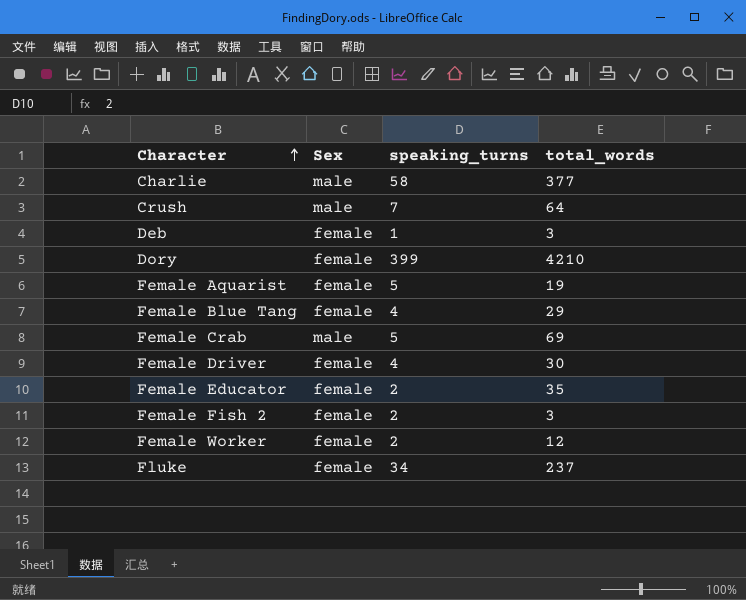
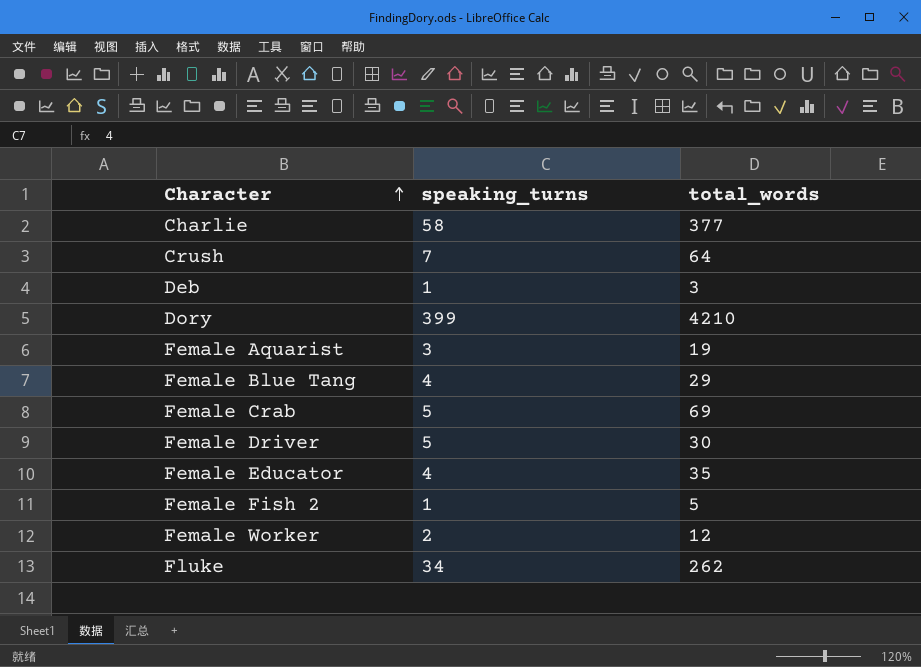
column Sex | position: 2 -> none
Female Aquarist | speaking_turns: 5 -> 3
Female Driver | speaking_turns: 4 -> 5
Female Educator | speaking_turns: 2 -> 4
Female Fish 2 | speaking_turns: 2 -> 1
Female Fish 2 | total_words: 3 -> 5
Fluke | total_words: 237 -> 262

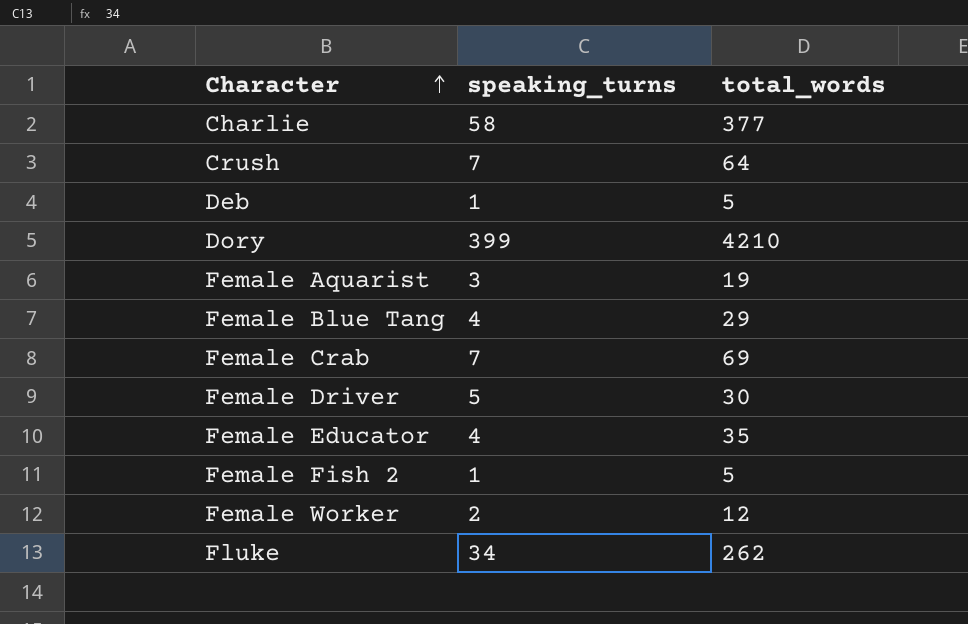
Deb | total_words: 3 -> 5
Female Crab | speaking_turns: 5 -> 7

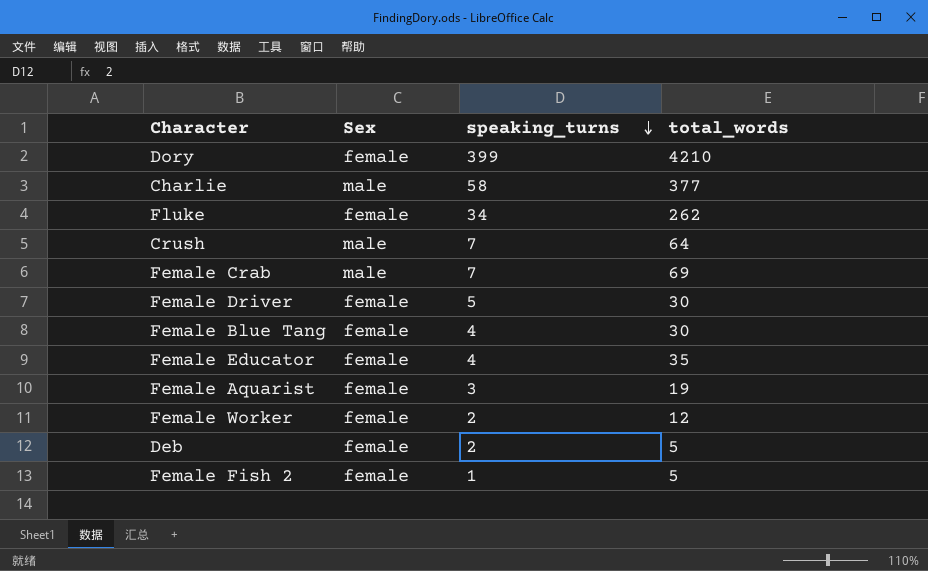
row order: Character ascending -> speaking_turns descending
column Sex | position: none -> 2
Female Blue Tang | total_words: 29 -> 30
Deb | speaking_turns: 1 -> 2

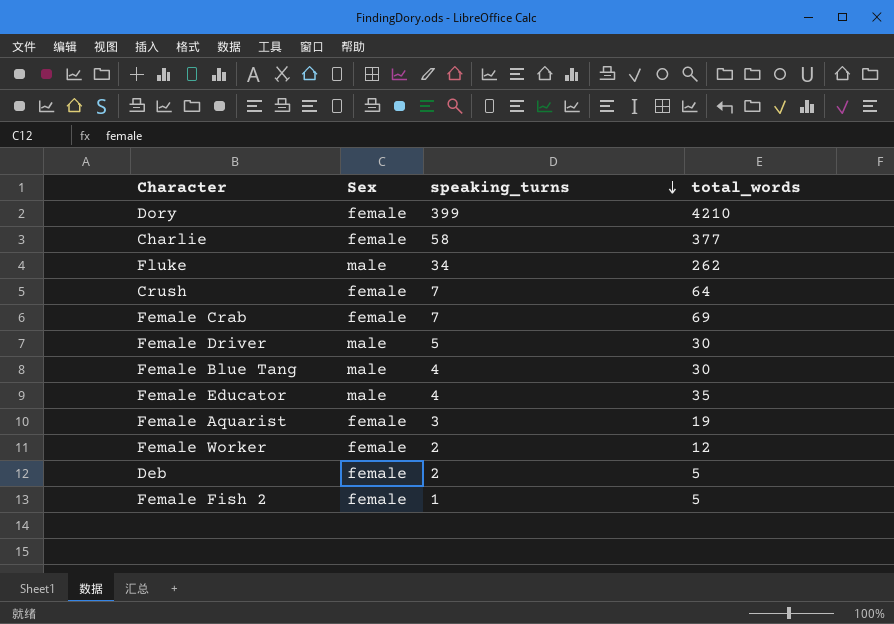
Charlie | Sex: male -> female
Fluke | Sex: female -> male
Crush | Sex: male -> female
Female Crab | Sex: male -> female
Female Driver | Sex: female -> male
Female Blue Tang | Sex: female -> male
Female Educator | Sex: female -> male

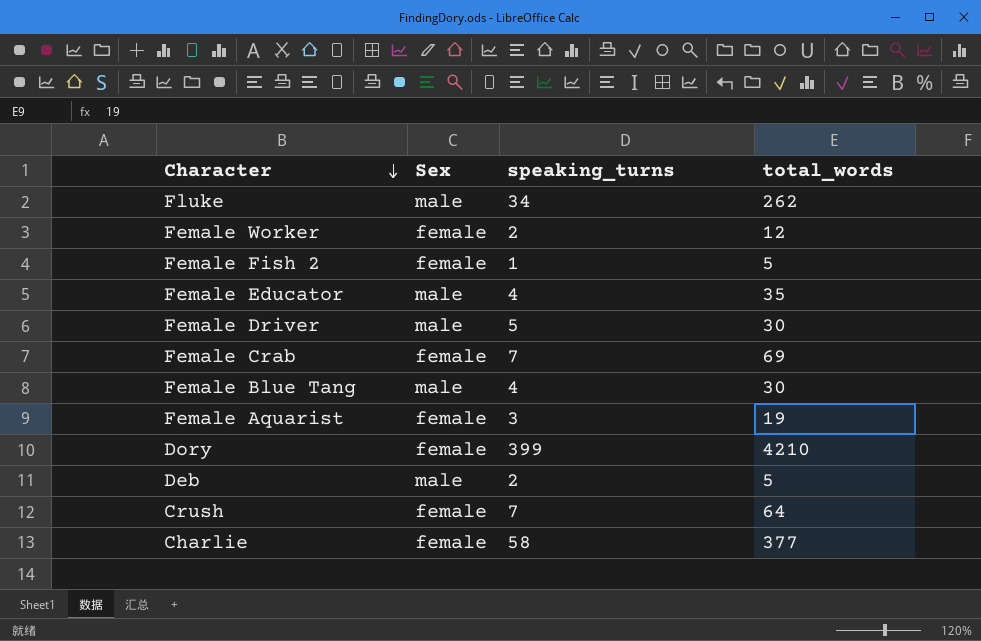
row order: speaking_turns descending -> Character descending
Deb | Sex: female -> male

